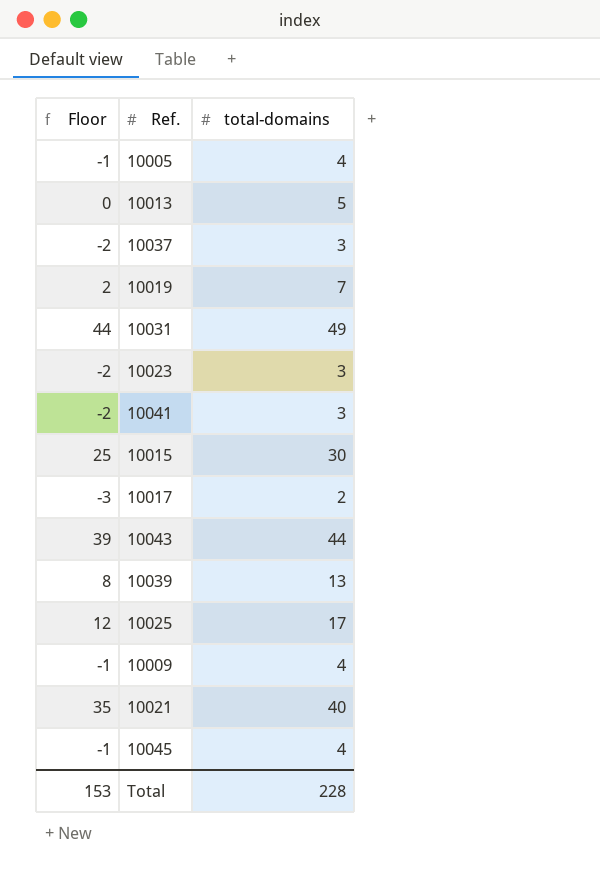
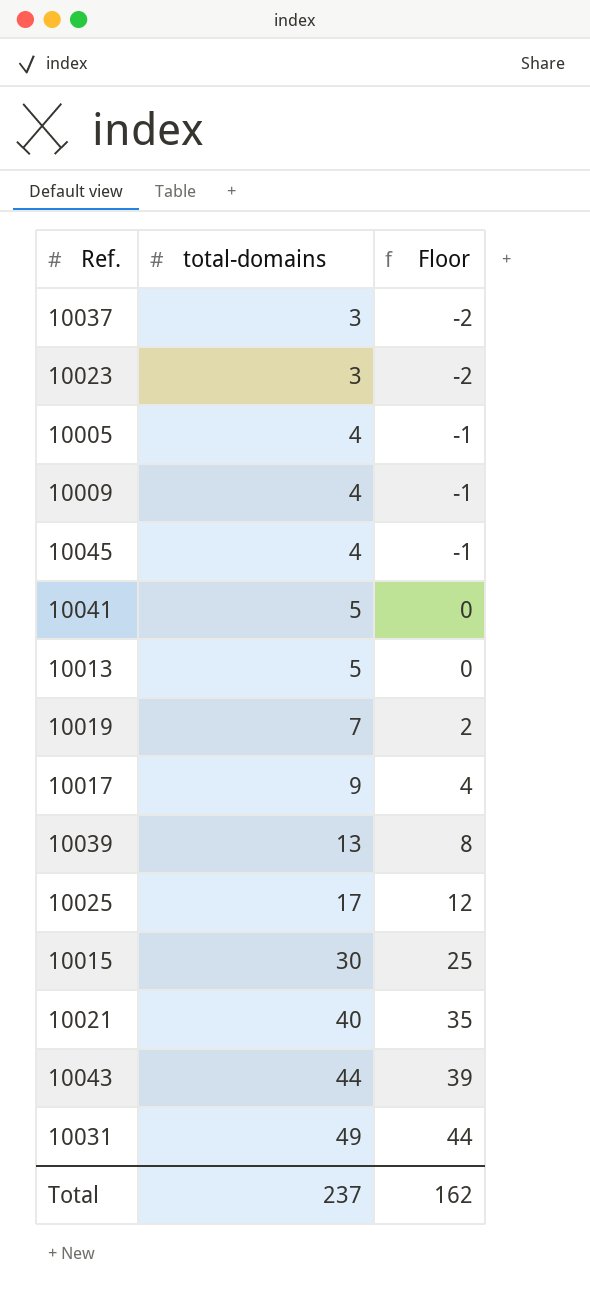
row order: none -> total-domains ascending
column Floor | position: 1 -> 3
10041 | total-domains: 3 -> 5
10041 | Floor: -2 -> 0
10017 | total-domains: 2 -> 9
10017 | Floor: -3 -> 4
Total | total-domains: 228 -> 237
Total | Floor: 153 -> 162

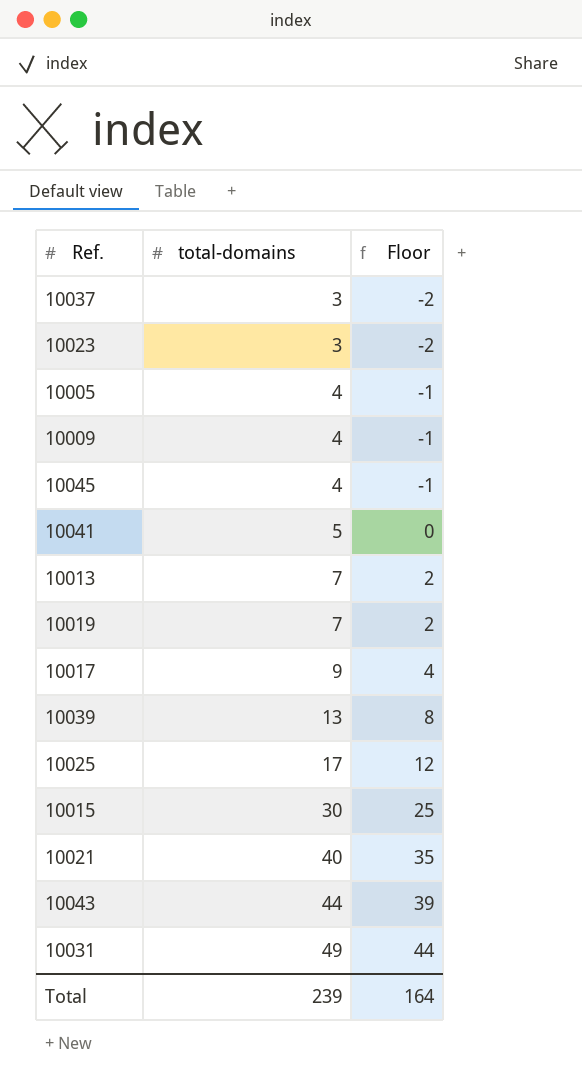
10013 | total-domains: 5 -> 7
10013 | Floor: 0 -> 2
Total | total-domains: 237 -> 239
Total | Floor: 162 -> 164

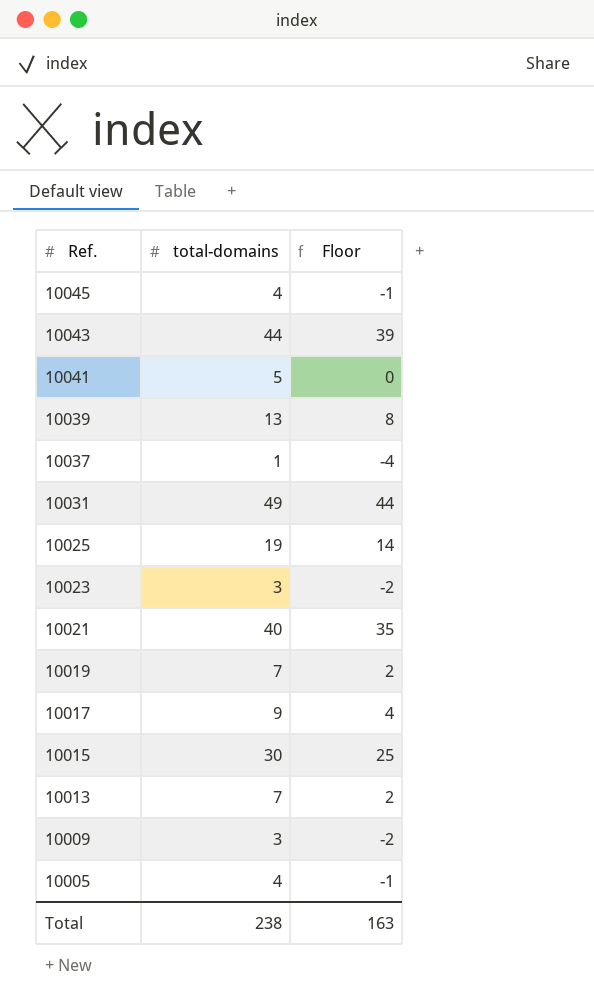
row order: total-domains ascending -> Ref. descending
10037 | total-domains: 3 -> 1
10037 | Floor: -2 -> -4
10025 | total-domains: 17 -> 19
10025 | Floor: 12 -> 14
10009 | total-domains: 4 -> 3
10009 | Floor: -1 -> -2
Total | total-domains: 239 -> 238
Total | Floor: 164 -> 163

